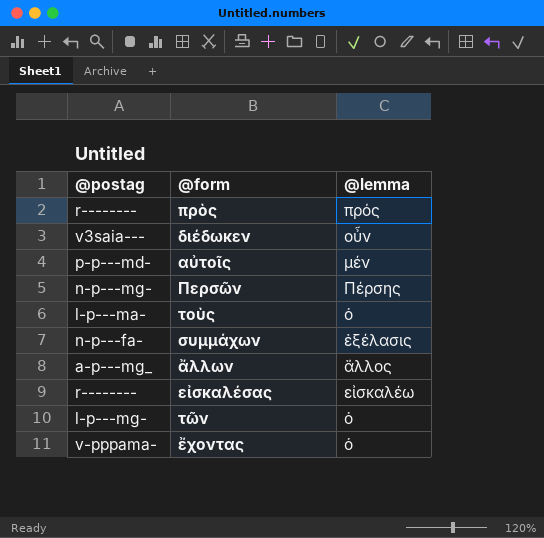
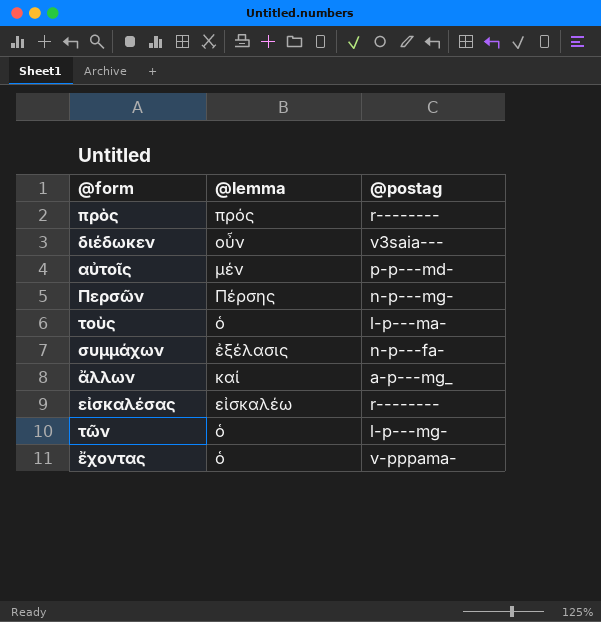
column @postag | position: 1 -> 3
ἄλλων | @lemma: ἄλλος -> καί

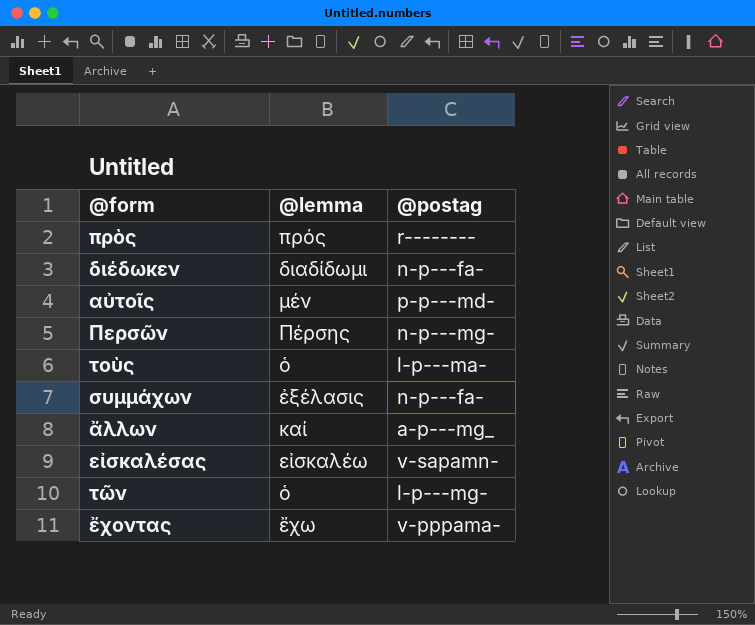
διέδωκεν | @lemma: οὖν -> διαδίδωμι
διέδωκεν | @postag: v3saia--- -> n-p---fa-
εἰσκαλέσας | @postag: r-------- -> v-sapamn-
ἔχοντας | @lemma: ὁ -> ἔχω

